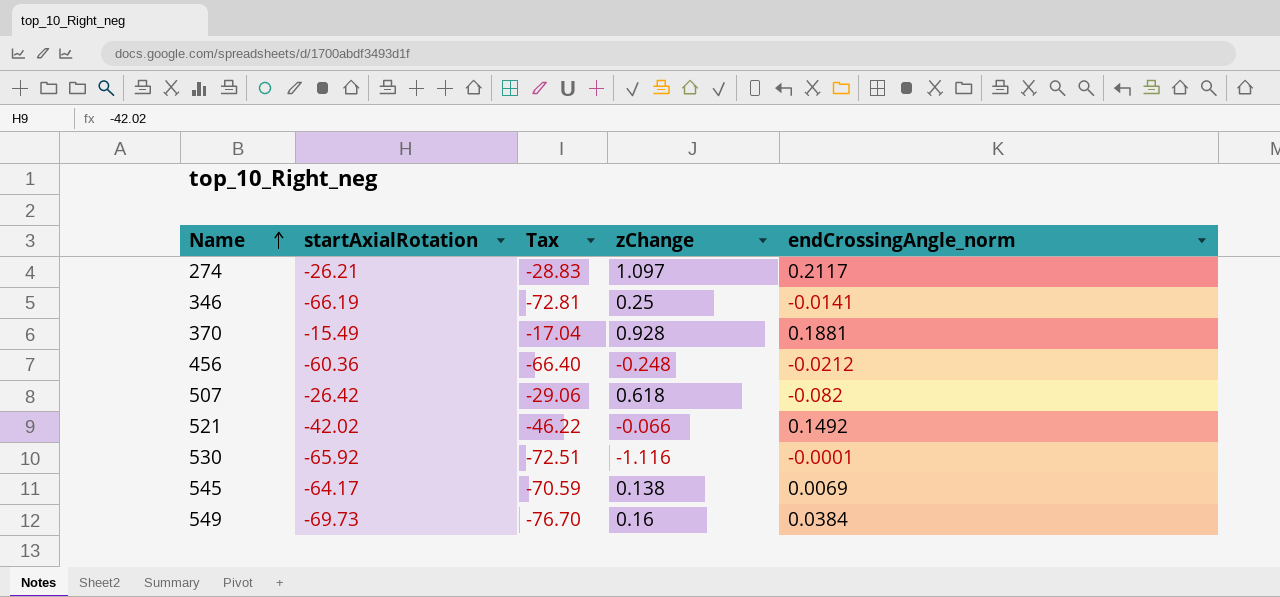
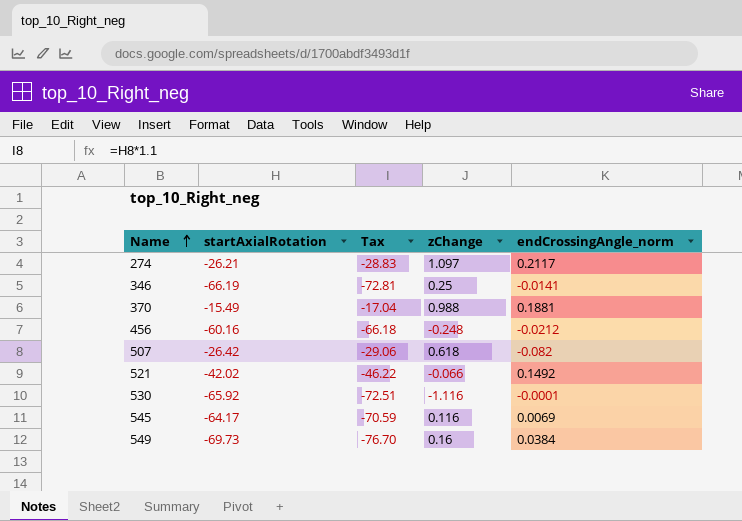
370 | zChange: 0.928 -> 0.988
456 | startAxialRotation: -60.36 -> -60.16
456 | Tax: -66.40 -> -66.18
545 | zChange: 0.138 -> 0.116

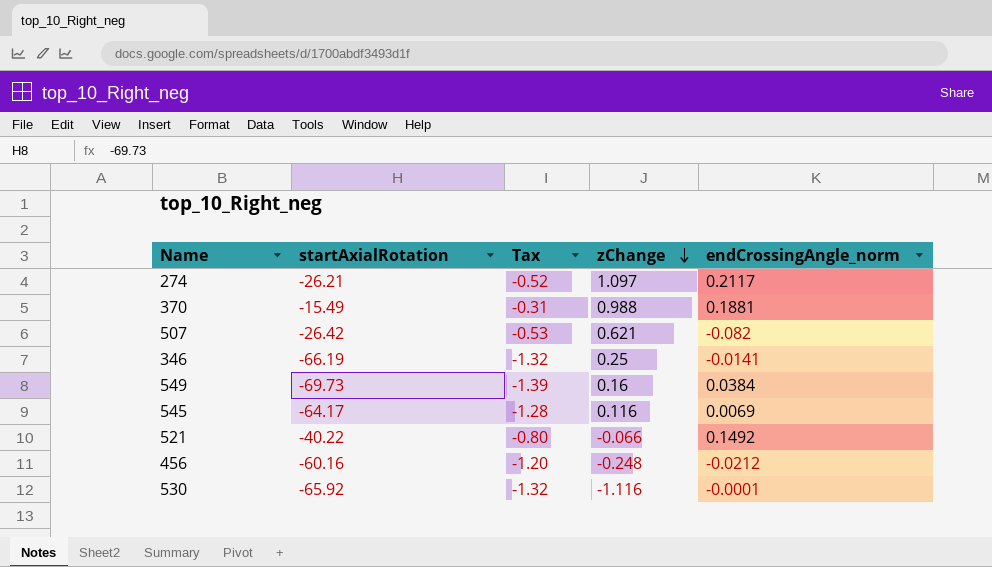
row order: Name ascending -> zChange descending
column Tax | formula: [startAxialRotation] * 1.1 -> [startAxialRotation] * 0.02
507 | zChange: 0.618 -> 0.621
521 | startAxialRotation: -42.02 -> -40.22

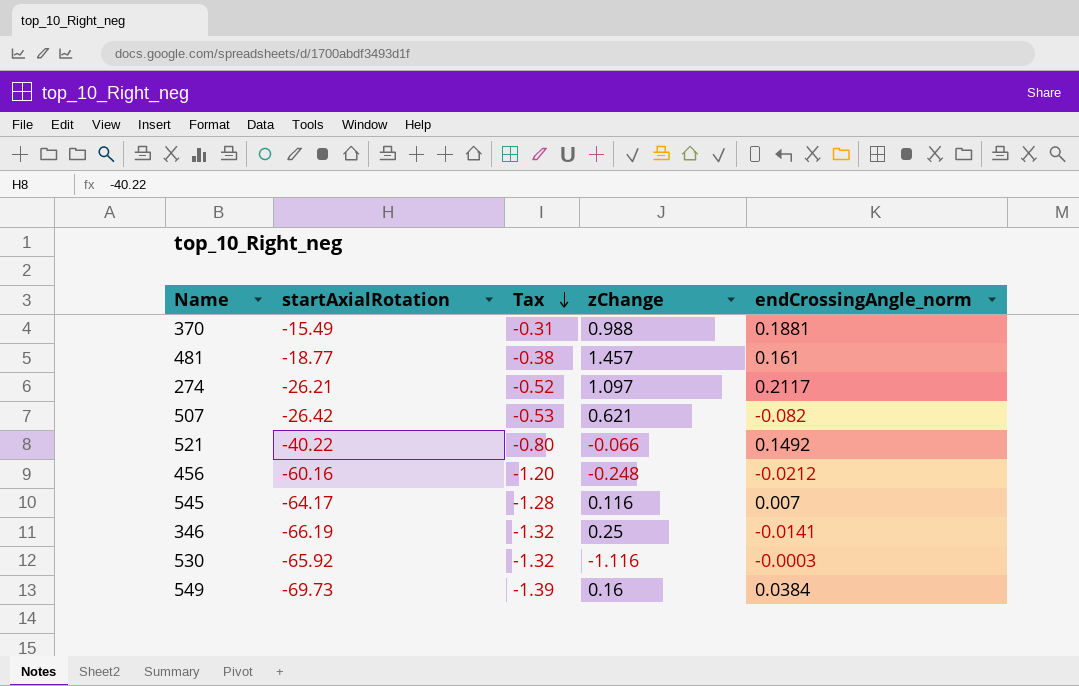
row order: zChange descending -> Tax descending
row 481: none -> -18.77 | -0.38 | 1.457 | 0.161
545 | endCrossingAngle_norm: 0.0069 -> 0.007
530 | endCrossingAngle_norm: -0.0001 -> -0.0003

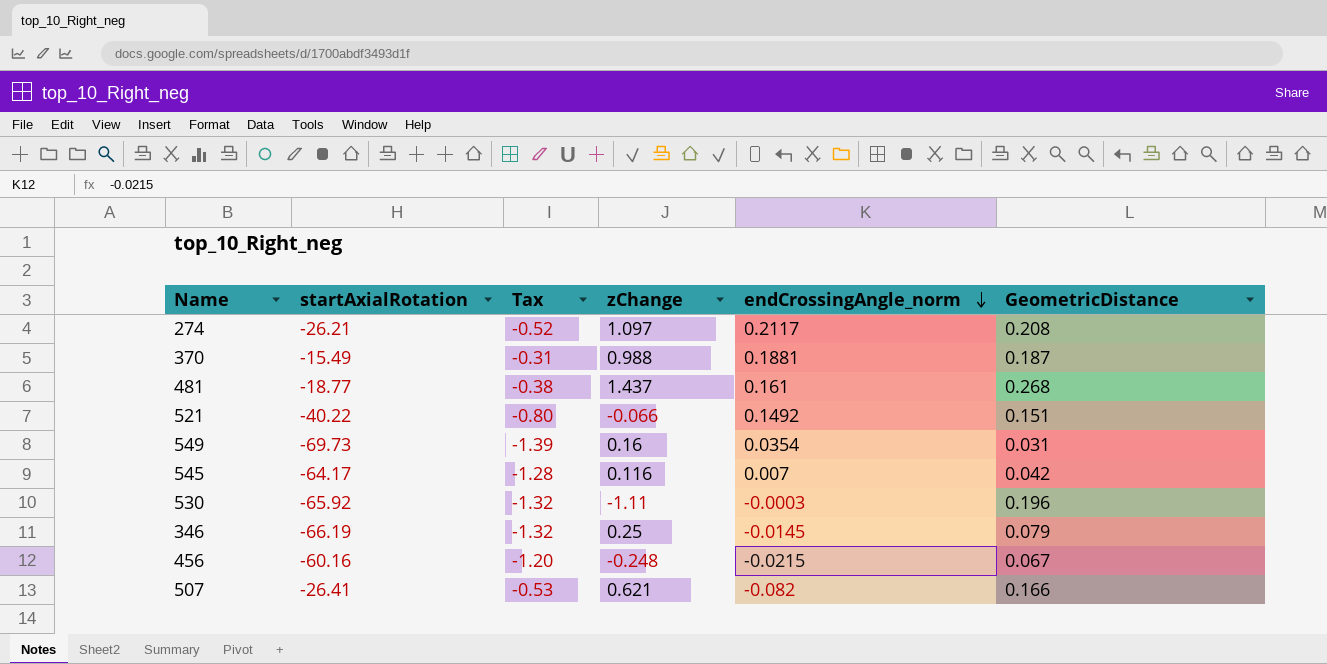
row order: Tax descending -> endCrossingAngle_norm descending
column GeometricDistance | position: none -> 6
481 | zChange: 1.457 -> 1.437
549 | endCrossingAngle_norm: 0.0384 -> 0.0354
530 | zChange: -1.116 -> -1.11
346 | endCrossingAngle_norm: -0.0141 -> -0.0145
456 | endCrossingAngle_norm: -0.0212 -> -0.0215
507 | startAxialRotation: -26.42 -> -26.41

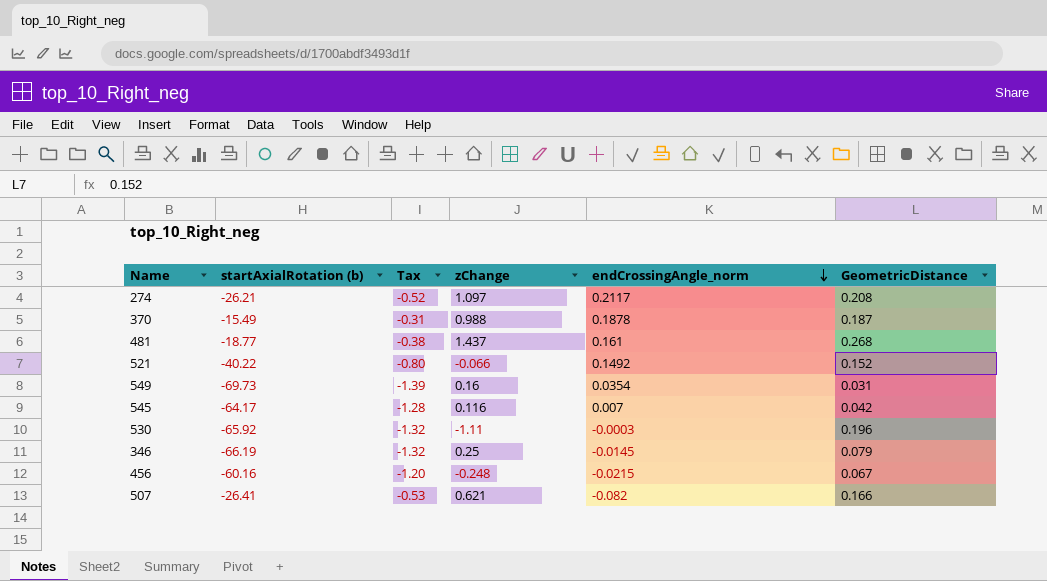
column name: startAxialRotation -> startAxialRotation (b)
370 | endCrossingAngle_norm: 0.1881 -> 0.1878
521 | GeometricDistance: 0.151 -> 0.152

